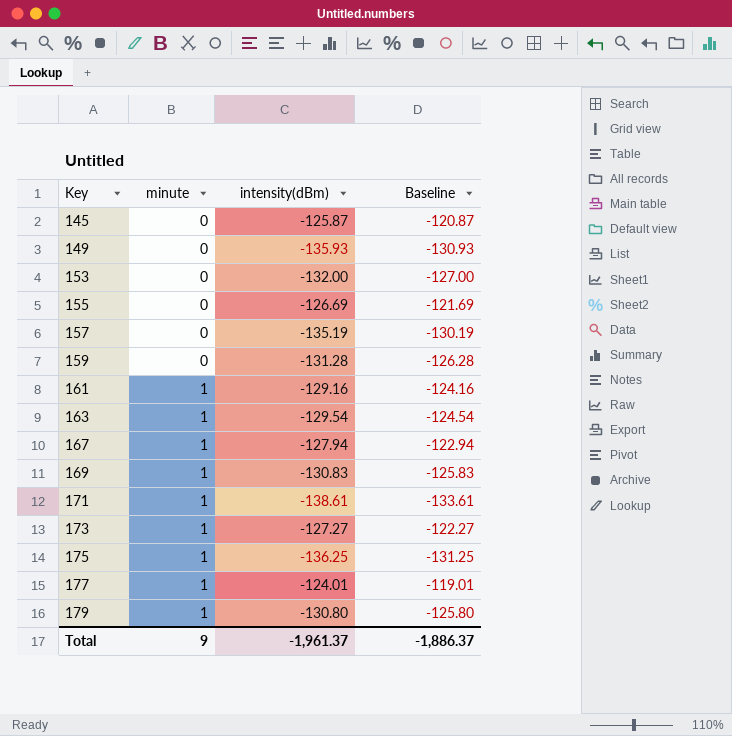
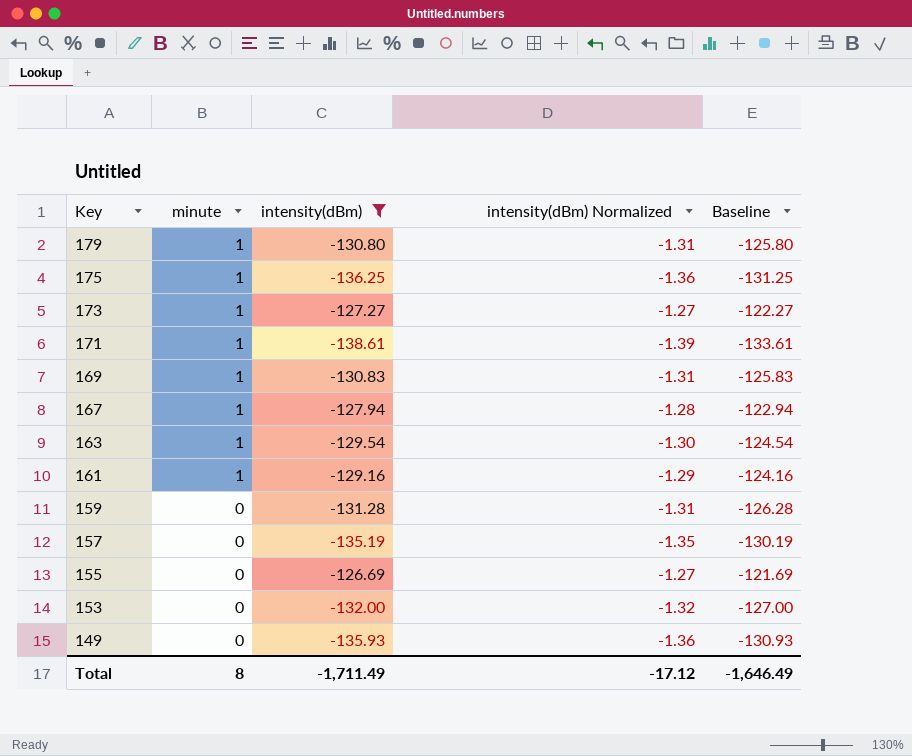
filter: none -> intensity(dBm) <= -126.69
row order: Key ascending -> Key descending
column intensity(dBm) Normalized | formula: none -> [intensity(dBm)] * 0.01
Total | minute: 9 -> 8
Total | intensity(dBm): -1,961.37 -> -1,711.49
Total | Baseline: -1,886.37 -> -1,646.49

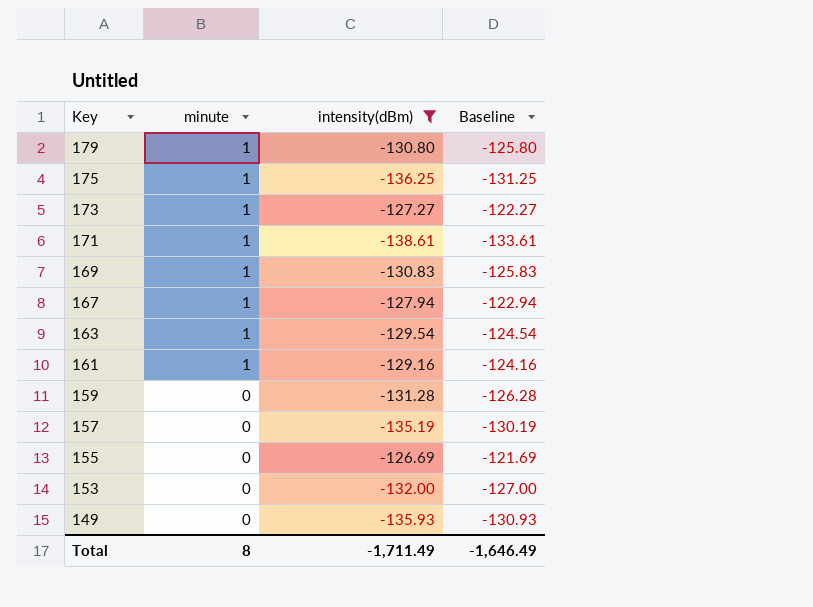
column intensity(dBm) Normalized | formula: [intensity(dBm)] * 0.01 -> none

